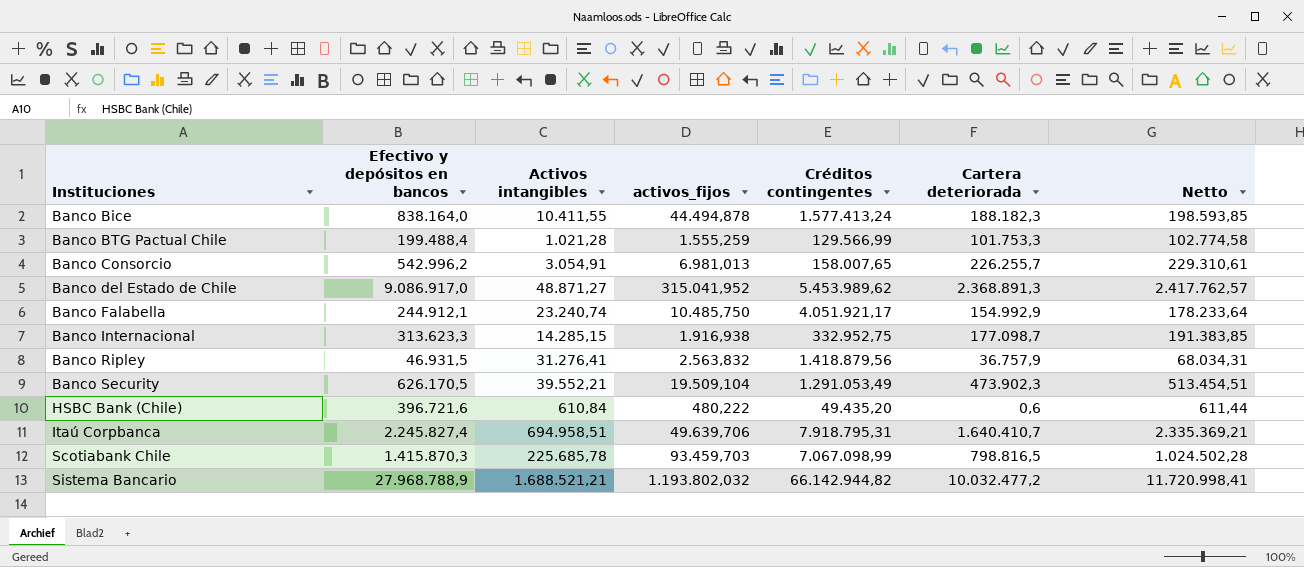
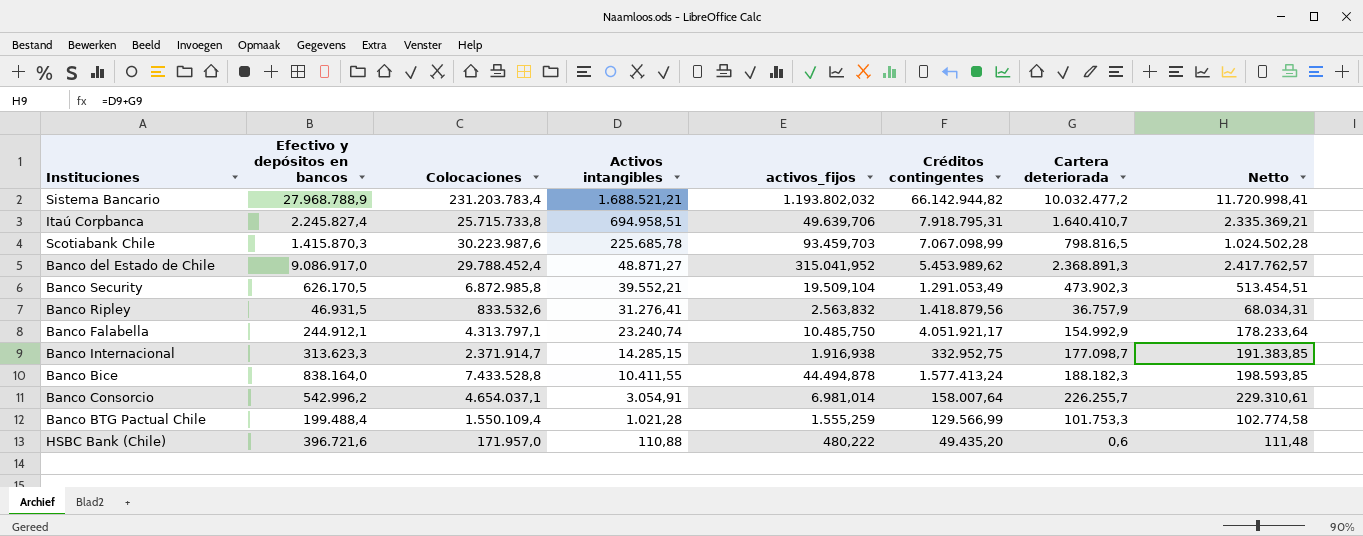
row order: Instituciones ascending -> Activos intangibles descending
column Colocaciones | position: none -> 3
Banco Consorcio | activos_fijos: 6.981,013 -> 6.981,014
Banco Consorcio | Créditos contingentes: 158.007,65 -> 158.007,64
HSBC Bank (Chile) | Activos intangibles: 610,84 -> 110,88
HSBC Bank (Chile) | Netto: 611,44 -> 111,48

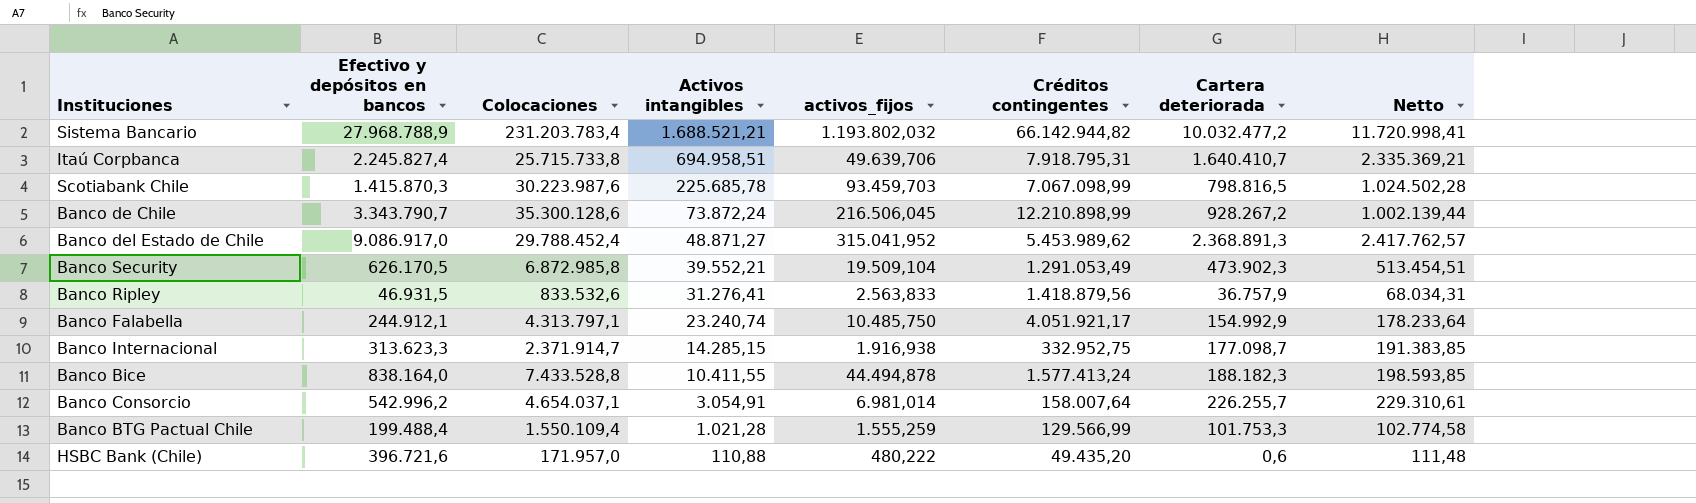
row Banco de Chile: none -> 3.343.790,7 | 35.300.128,6 | 73.872,24 | 216.506,045 | 12.210.898,99 | 928.267,2 | 1.002.139,44
Banco Ripley | activos_fijos: 2.563,832 -> 2.563,833

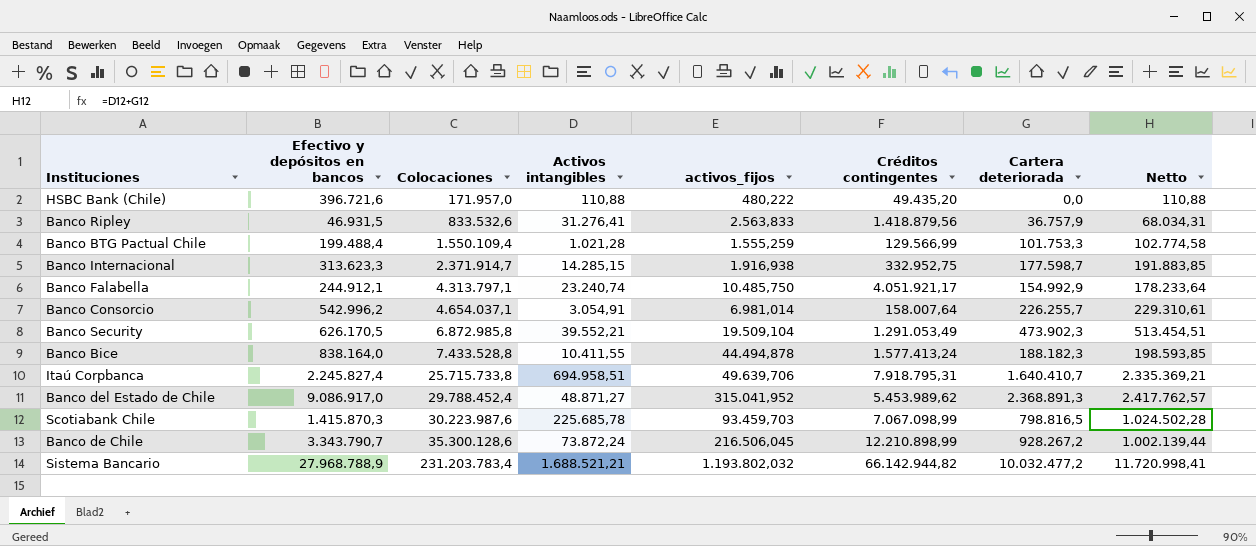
row order: Activos intangibles descending -> Colocaciones ascending
HSBC Bank (Chile) | Cartera deteriorada: 0,6 -> 0,0
HSBC Bank (Chile) | Netto: 111,48 -> 110,88
Banco Internacional | Cartera deteriorada: 177.098,7 -> 177.598,7
Banco Internacional | Netto: 191.383,85 -> 191.883,85

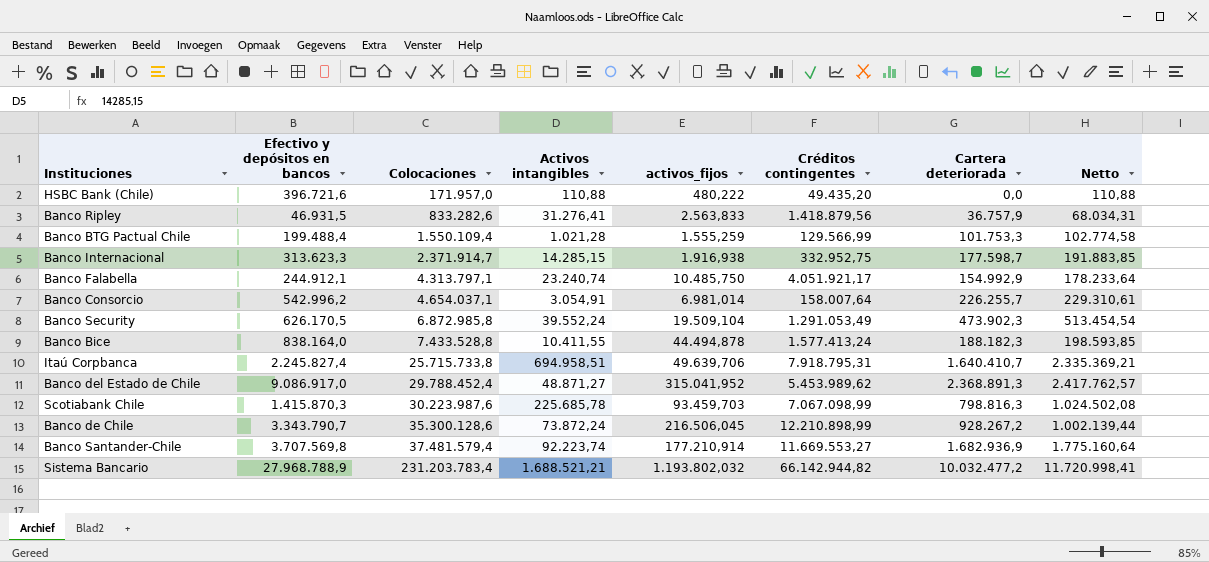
Banco Ripley | Colocaciones: 833.532,6 -> 833.282,6
Banco Security | Activos intangibles: 39.552,21 -> 39.552,24
Banco Security | Netto: 513.454,51 -> 513.454,54
Scotiabank Chile | Cartera deteriorada: 798.816,5 -> 798.816,3
Scotiabank Chile | Netto: 1.024.502,28 -> 1.024.502,08
row Banco Santander-Chile: none -> 3.707.569,8 | 37.481.579,4 | 92.223,74 | 177.210,914 | 11.669.553,27 | 1.682.936,9 | 1.775.160,64

